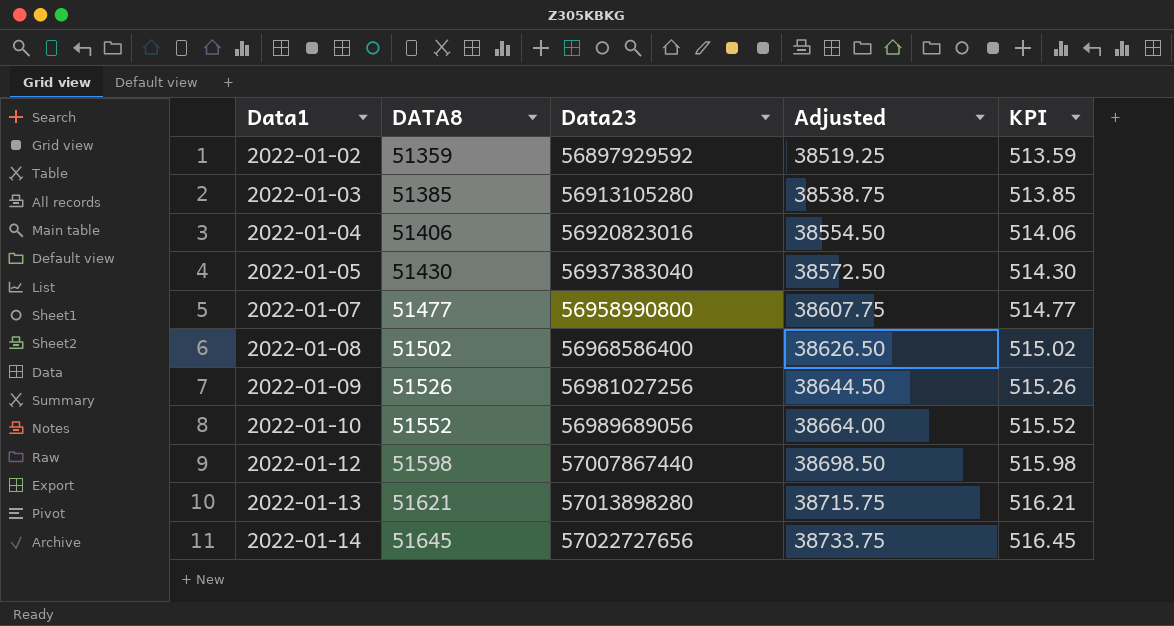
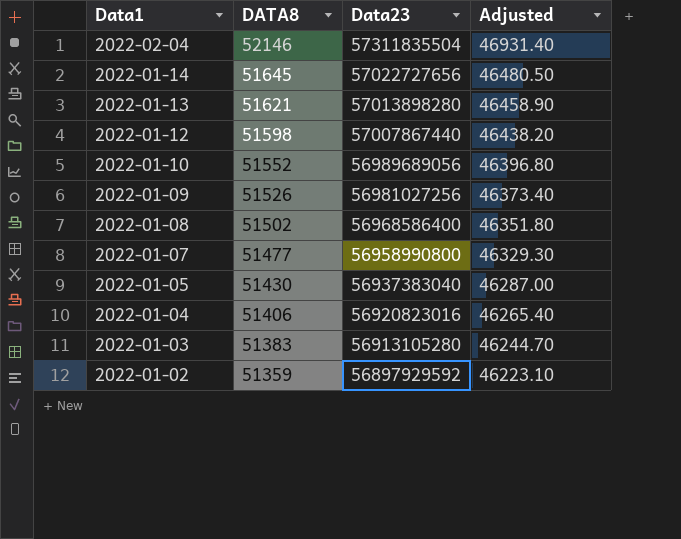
row order: Data1 ascending -> Data1 descending
column KPI | formula: [DATA8] * 0.01 -> none
column Adjusted | formula: [DATA8] * 0.75 -> [DATA8] * 0.9
row 2022-02-04: none -> 52146 | 57311835504 | 46931.40
2022-01-03 | DATA8: 51385 -> 51383

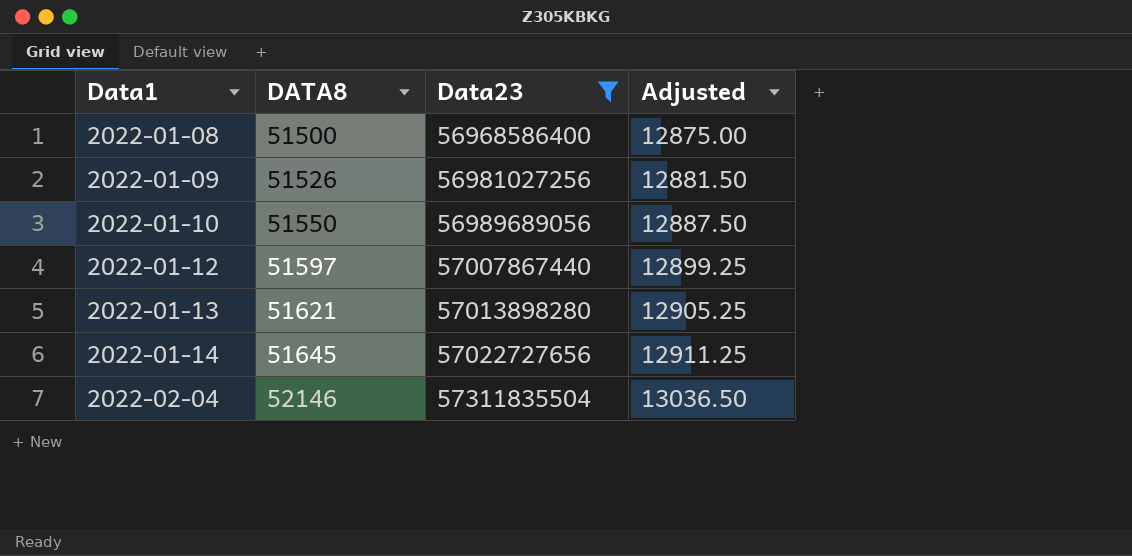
filter: none -> Data23 >= 56968586400
row order: Data1 descending -> Data1 ascending
column Adjusted | formula: [DATA8] * 0.9 -> [DATA8] * 0.25
2022-01-08 | DATA8: 51502 -> 51500
2022-01-10 | DATA8: 51552 -> 51550
2022-01-12 | DATA8: 51598 -> 51597

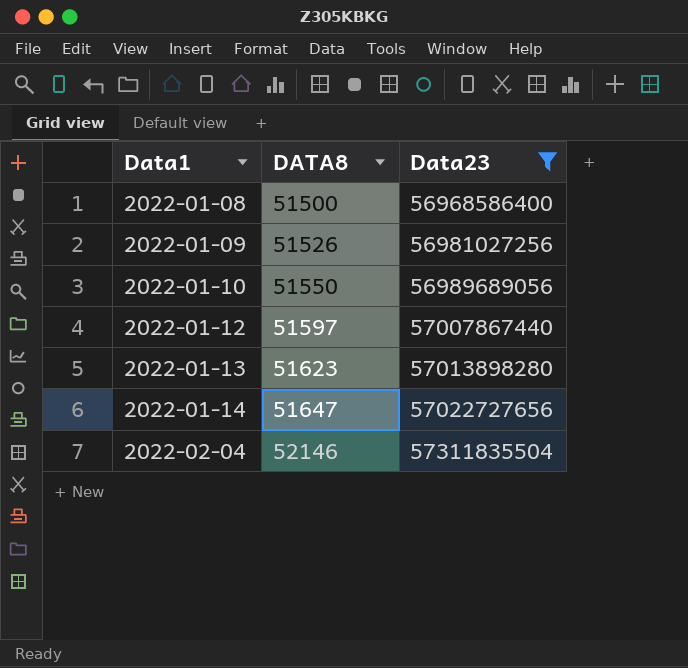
column Adjusted | formula: [DATA8] * 0.25 -> none
2022-01-13 | DATA8: 51621 -> 51623
2022-01-14 | DATA8: 51645 -> 51647

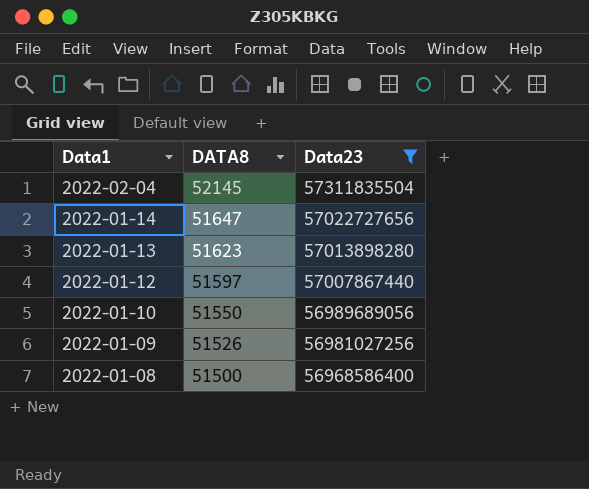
row order: Data1 ascending -> Data1 descending
2022-02-04 | DATA8: 52146 -> 52145

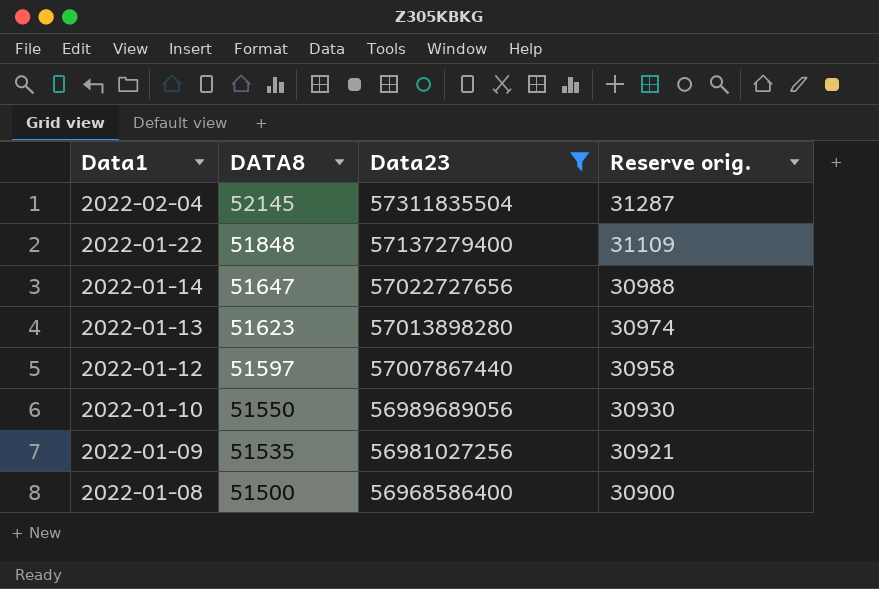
column Reserve orig. | formula: none -> [DATA8] * 0.6
row 2022-01-22: none -> 51848 | 57137279400 | 31109
2022-01-09 | DATA8: 51526 -> 51535

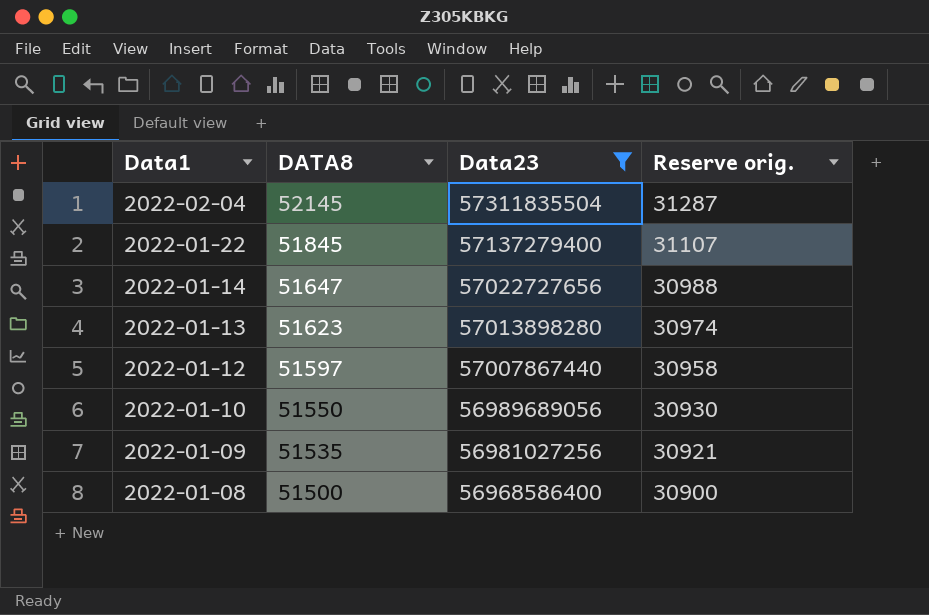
2022-01-22 | DATA8: 51848 -> 51845
2022-01-22 | Reserve orig.: 31109 -> 31107

